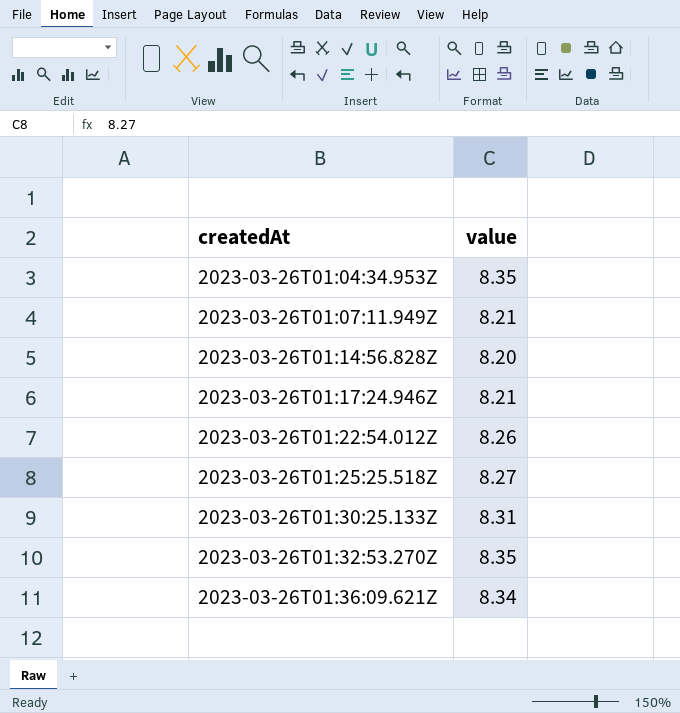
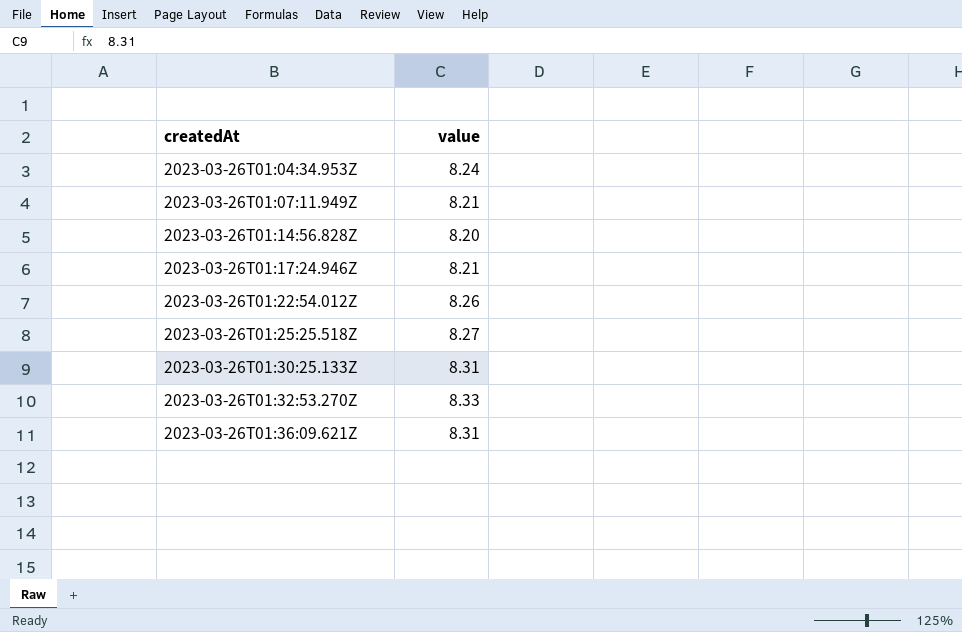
2023-03-26T01:04:34.953Z | value: 8.35 -> 8.24
2023-03-26T01:32:53.270Z | value: 8.35 -> 8.33
2023-03-26T01:36:09.621Z | value: 8.34 -> 8.31

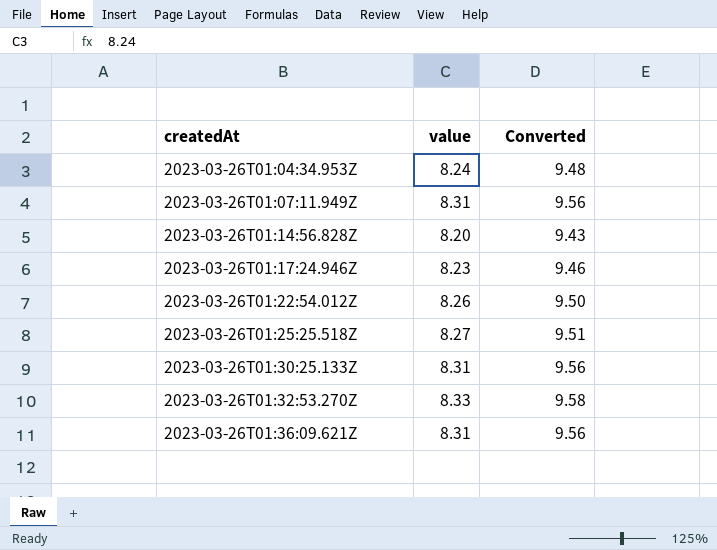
column Converted | formula: none -> [value] * 1.15
2023-03-26T01:07:11.949Z | value: 8.21 -> 8.31
2023-03-26T01:17:24.946Z | value: 8.21 -> 8.23

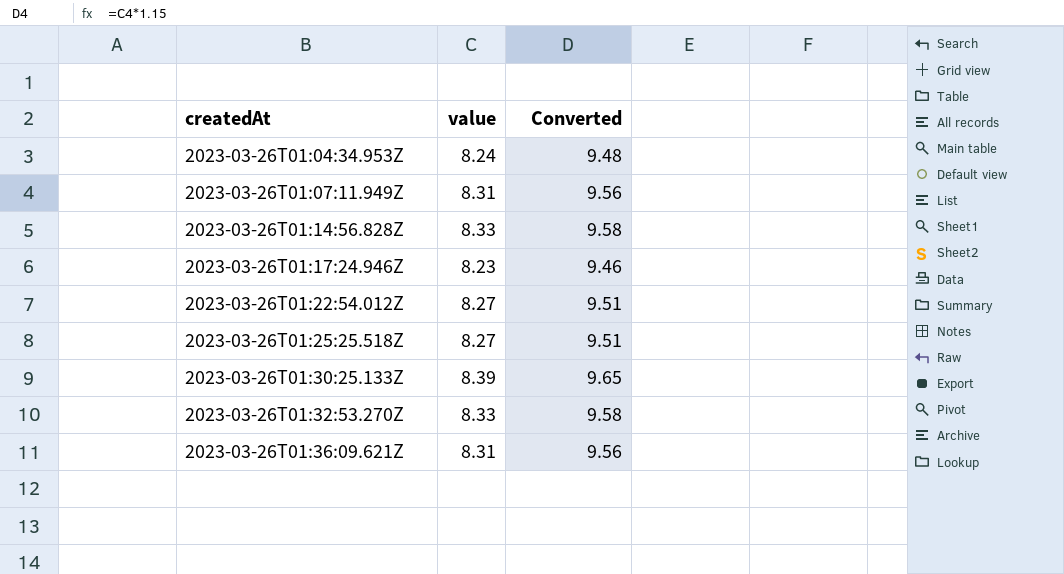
2023-03-26T01:14:56.828Z | value: 8.20 -> 8.33
2023-03-26T01:14:56.828Z | Converted: 9.43 -> 9.58
2023-03-26T01:22:54.012Z | value: 8.26 -> 8.27
2023-03-26T01:22:54.012Z | Converted: 9.50 -> 9.51
2023-03-26T01:30:25.133Z | value: 8.31 -> 8.39
2023-03-26T01:30:25.133Z | Converted: 9.56 -> 9.65

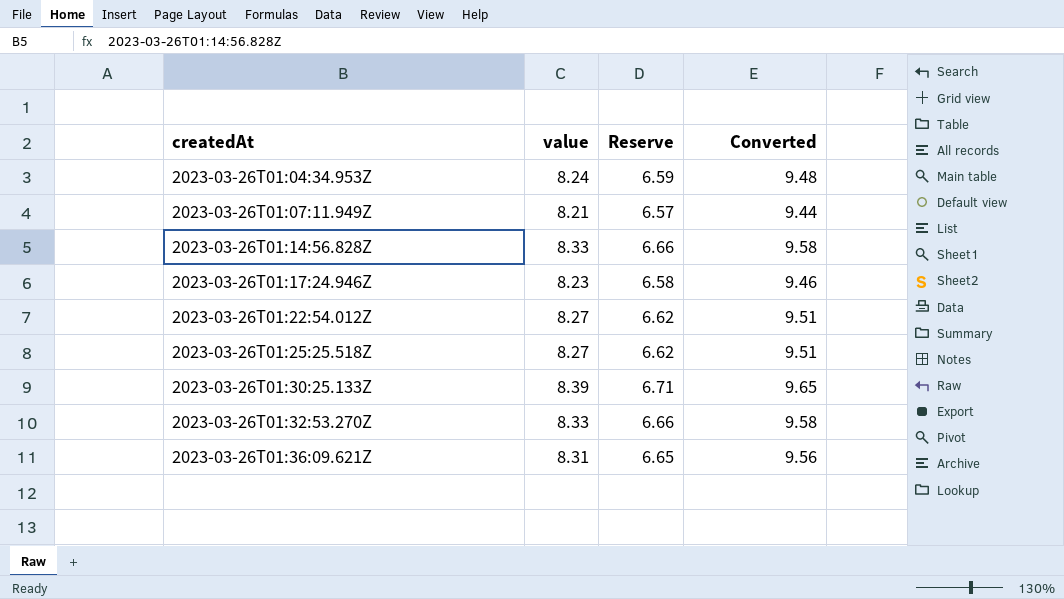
column Reserve | formula: none -> [value] * 0.8
2023-03-26T01:07:11.949Z | value: 8.31 -> 8.21
2023-03-26T01:07:11.949Z | Converted: 9.56 -> 9.44

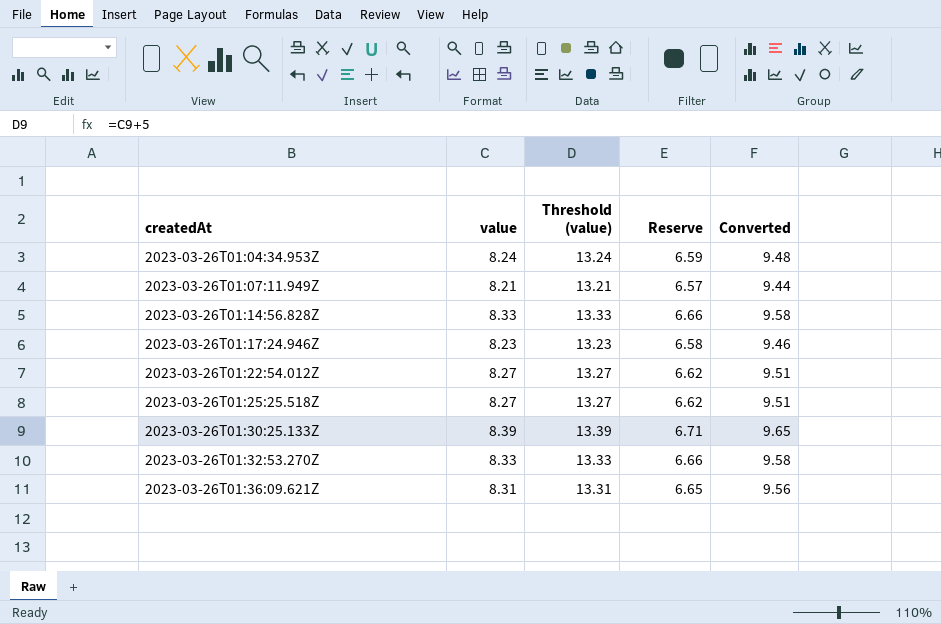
column Threshold (value) | formula: none -> [value] + 5

